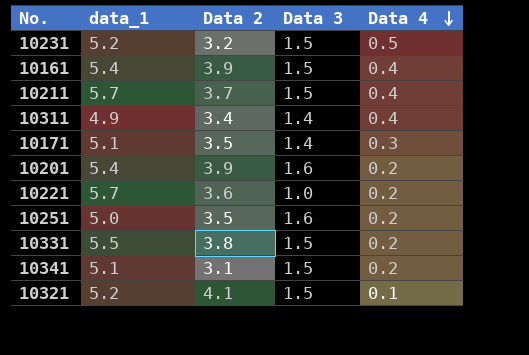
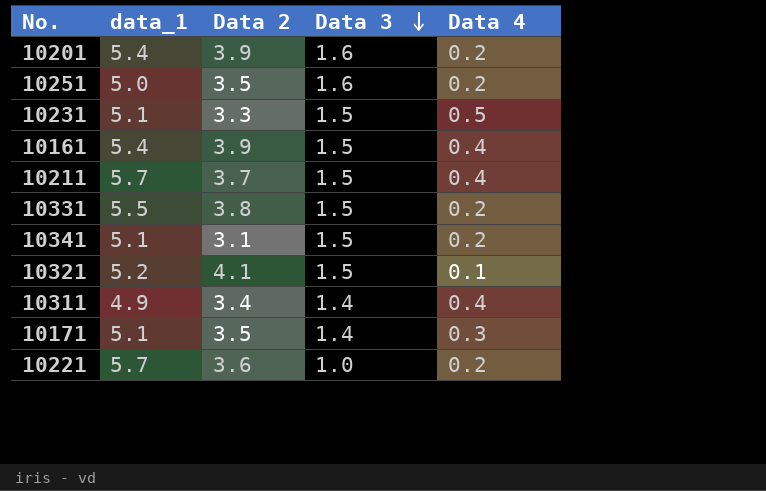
row order: Data 4 descending -> Data 3 descending
10231 | data_1: 5.2 -> 5.1
10231 | Data 2: 3.2 -> 3.3

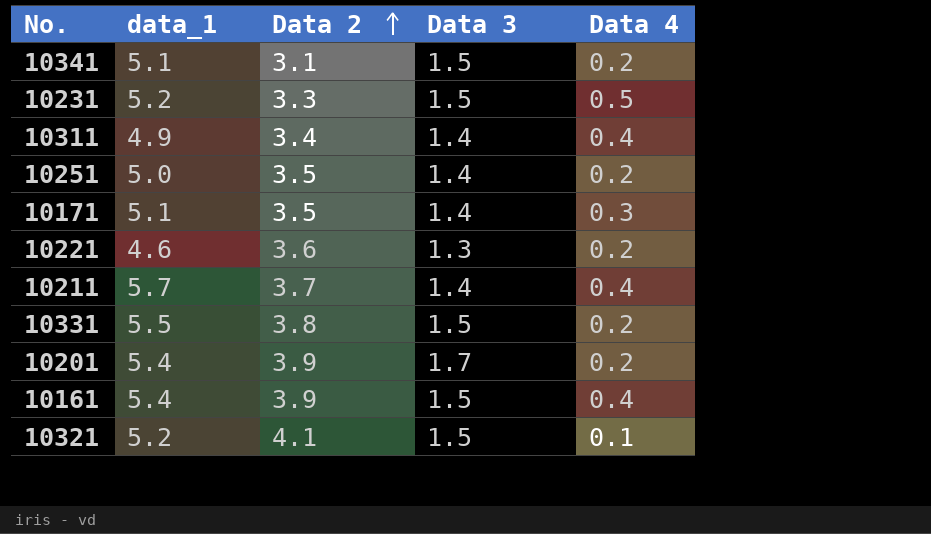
row order: Data 3 descending -> Data 2 ascending
10231 | data_1: 5.1 -> 5.2
10251 | Data 3: 1.6 -> 1.4
10221 | data_1: 5.7 -> 4.6
10221 | Data 3: 1.0 -> 1.3
10211 | Data 3: 1.5 -> 1.4
10201 | Data 3: 1.6 -> 1.7

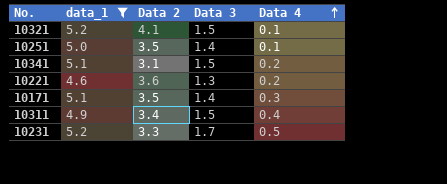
filter: none -> data_1 <= 5.2
row order: Data 2 ascending -> Data 4 ascending
10251 | Data 4: 0.2 -> 0.1
10311 | Data 3: 1.4 -> 1.5
10231 | Data 3: 1.5 -> 1.7

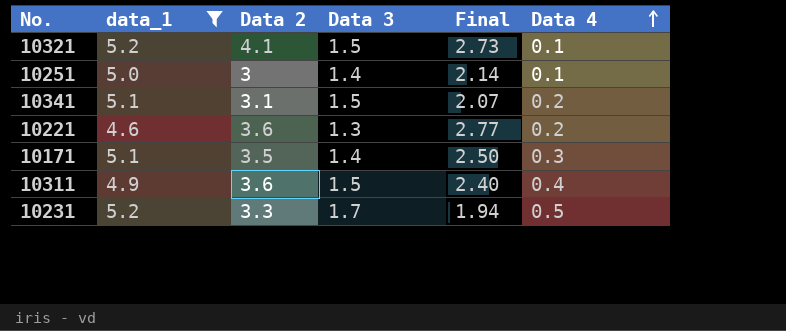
column Final | formula: none -> [Data 2] / [Data 3]
10251 | Data 2: 3.5 -> 3
10311 | Data 2: 3.4 -> 3.6

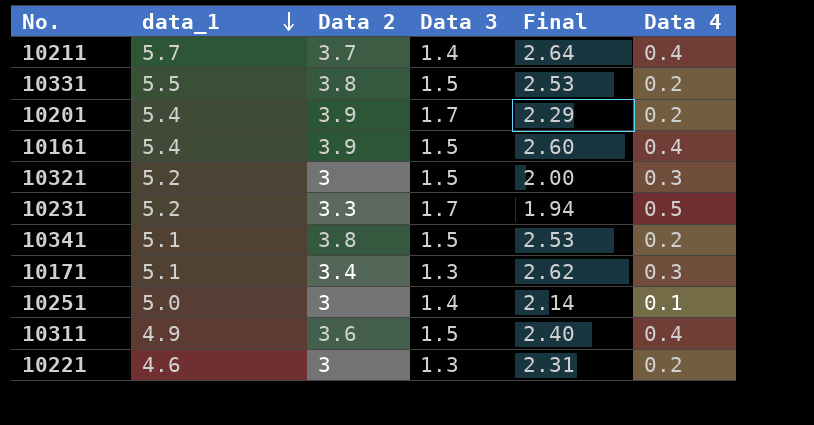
filter: data_1 <= 5.2 -> none
row order: Data 4 ascending -> data_1 descending
10321 | Data 2: 4.1 -> 3
10321 | Final: 2.73 -> 2.00
10321 | Data 4: 0.1 -> 0.3
10341 | Data 2: 3.1 -> 3.8
10341 | Final: 2.07 -> 2.53
10171 | Data 2: 3.5 -> 3.4
10171 | Data 3: 1.4 -> 1.3
10171 | Final: 2.50 -> 2.62
10221 | Data 2: 3.6 -> 3
10221 | Final: 2.77 -> 2.31

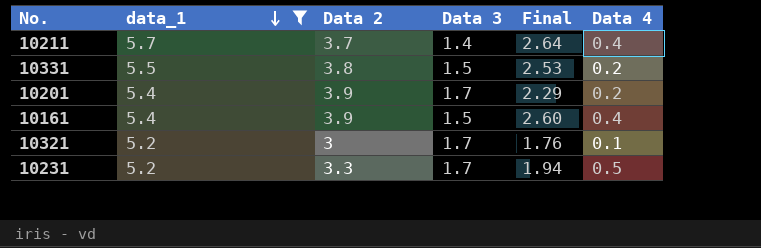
filter: none -> data_1 >= 5.2
10321 | Data 3: 1.5 -> 1.7
10321 | Final: 2.00 -> 1.76
10321 | Data 4: 0.3 -> 0.1

